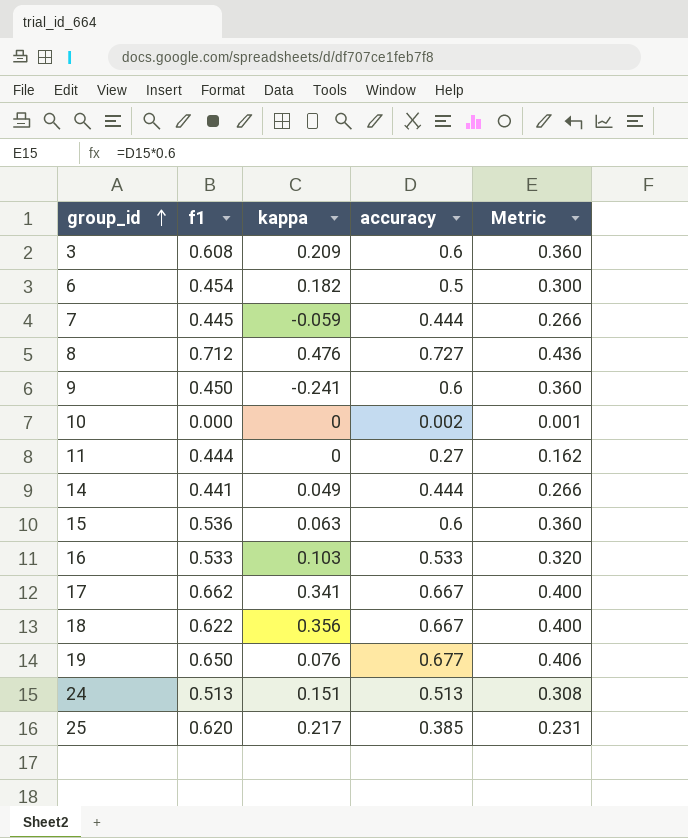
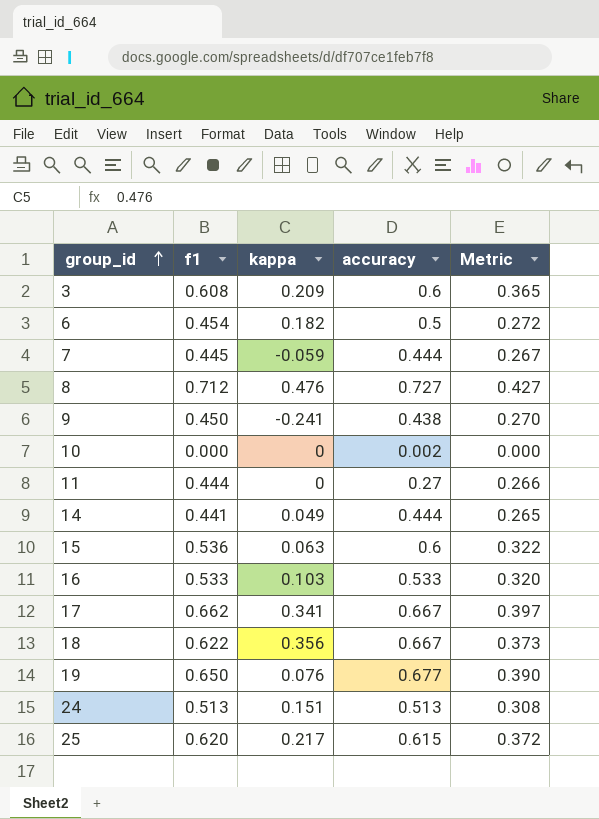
column Metric | formula: [accuracy] * 0.6 -> [f1] * 0.6
9 | accuracy: 0.6 -> 0.438
25 | accuracy: 0.385 -> 0.615

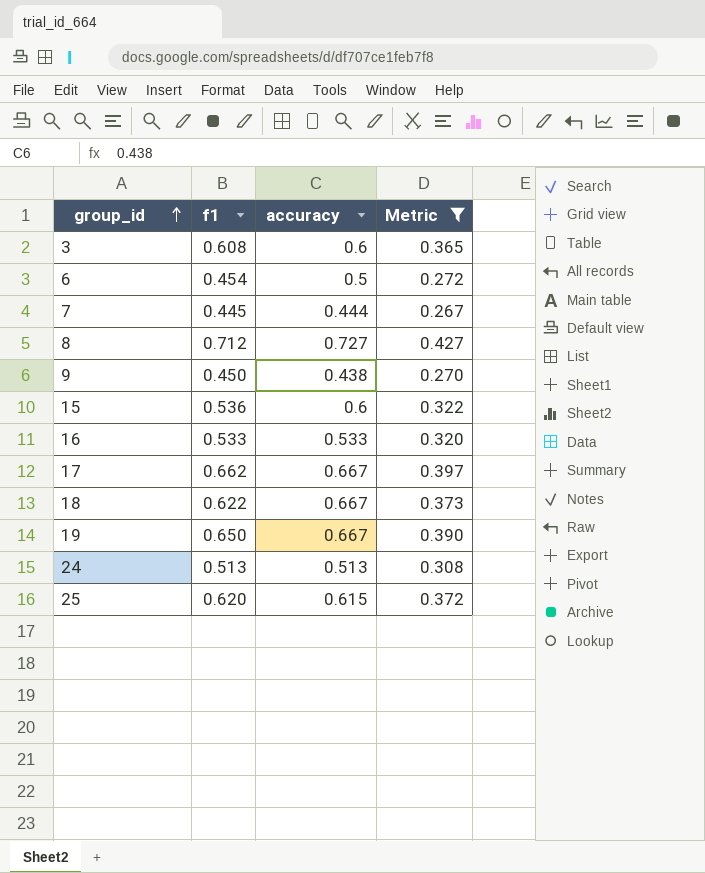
filter: none -> Metric >= 0.267
column kappa | position: 3 -> none
19 | accuracy: 0.677 -> 0.667

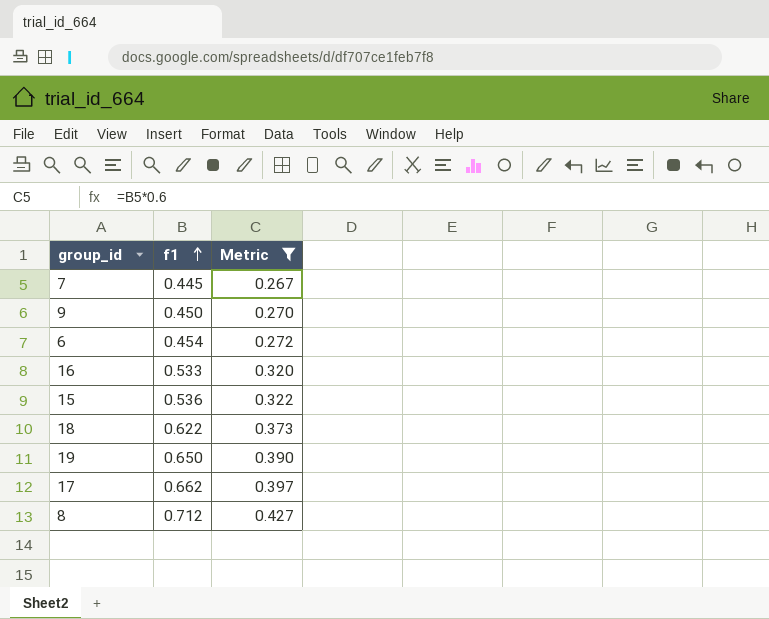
row order: group_id ascending -> f1 ascending
column accuracy | position: 3 -> none
row 3: 0.608 | 0.6 | 0.365 -> none
row 24: 0.513 | 0.513 | 0.308 -> none
row 25: 0.620 | 0.615 | 0.372 -> none

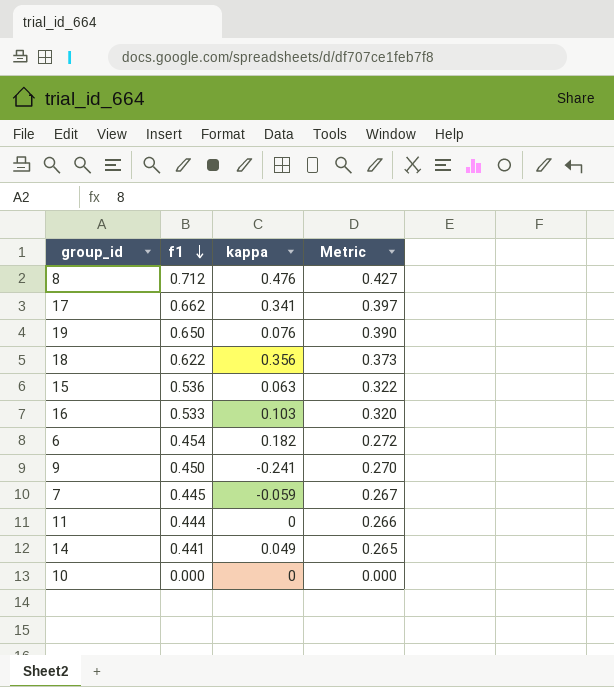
filter: Metric >= 0.267 -> none
row order: f1 ascending -> f1 descending
column kappa | position: none -> 3

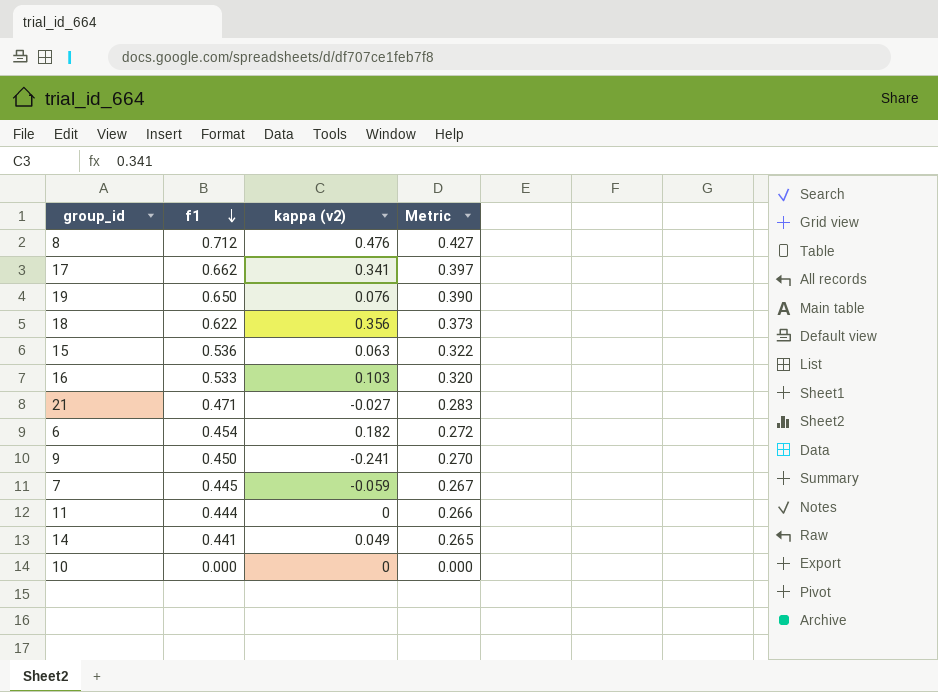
column name: kappa -> kappa (v2)
row 21: none -> 0.471 | -0.027 | 0.283

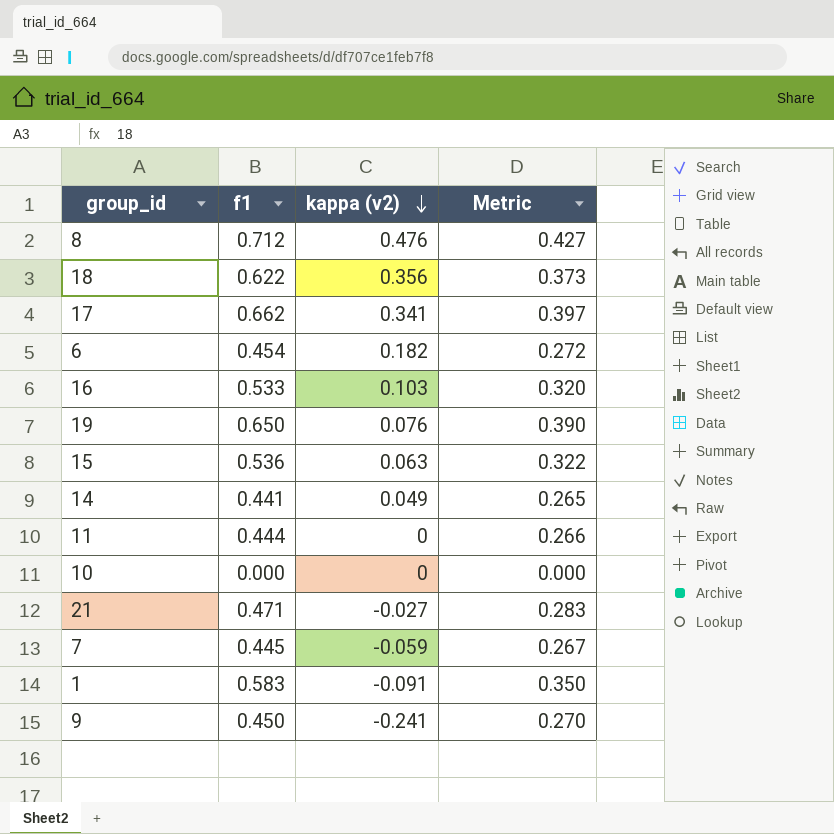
row order: f1 descending -> kappa (v2) descending
row 1: none -> 0.583 | -0.091 | 0.350

